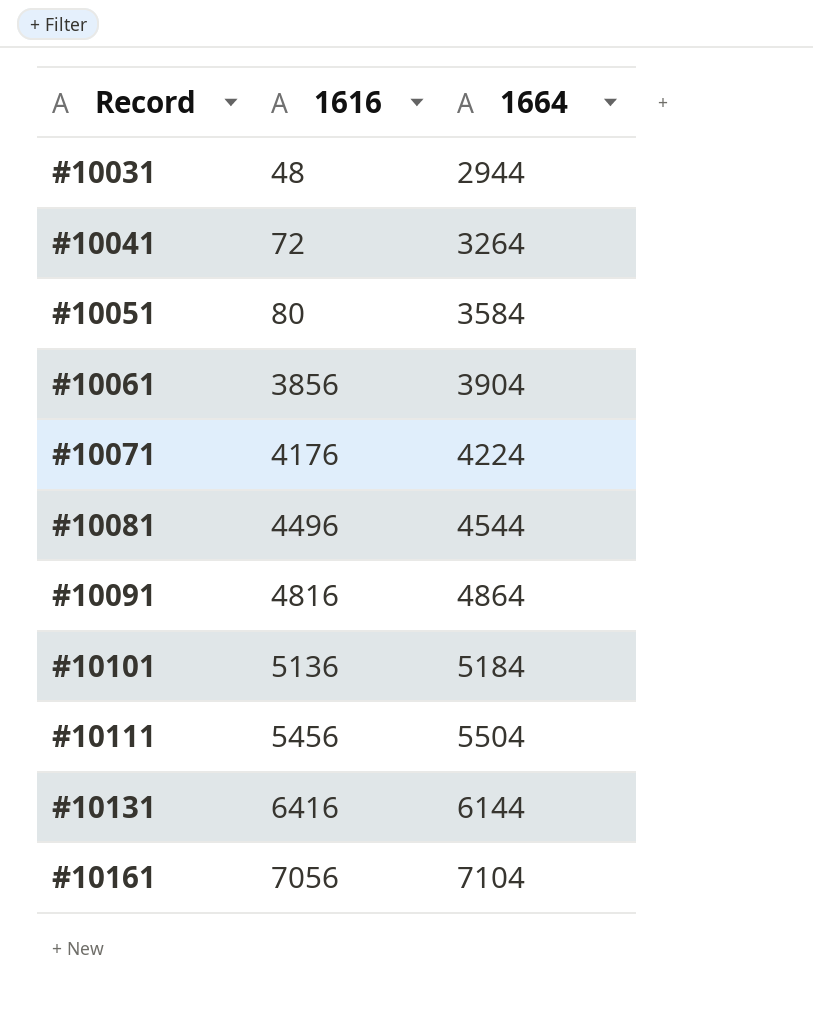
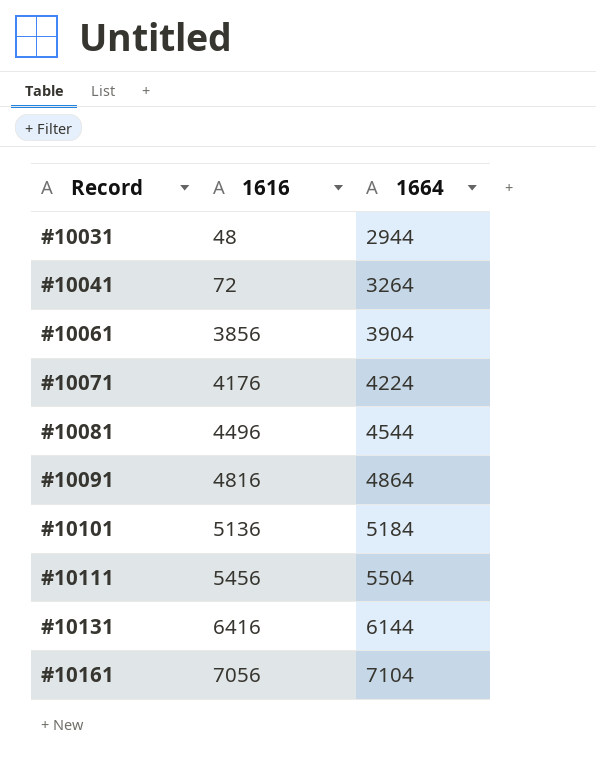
row #10051: 80 | 3584 -> none

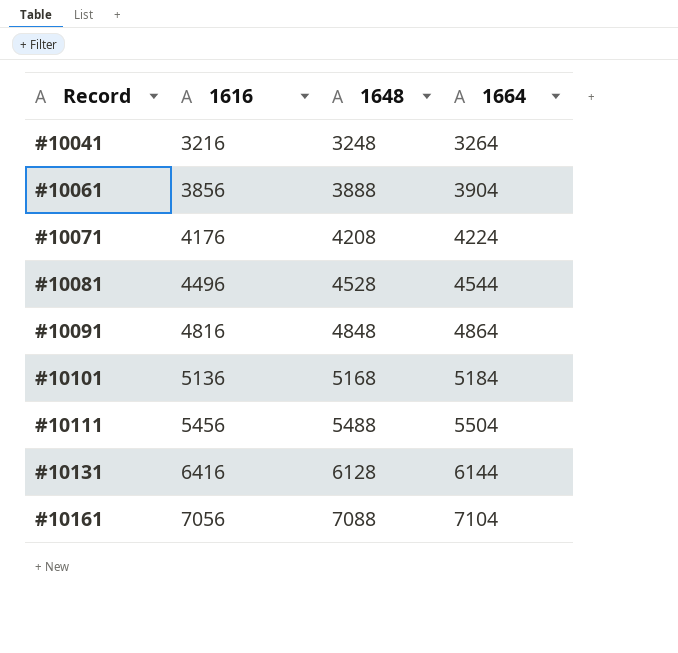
column 1648 | position: none -> 3
row #10031: 48 | 2944 -> none
#10041 | 1616: 72 -> 3216

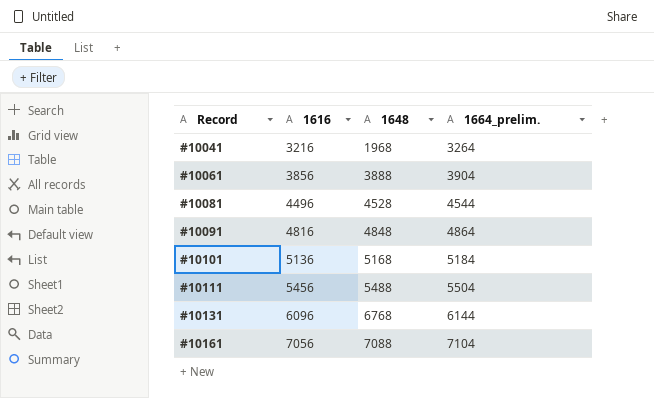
column name: 1664 -> 1664_prelim.
row #10071: 4176 | 4208 | 4224 -> none
#10041 | 1648: 3248 -> 1968
#10131 | 1616: 6416 -> 6096
#10131 | 1648: 6128 -> 6768

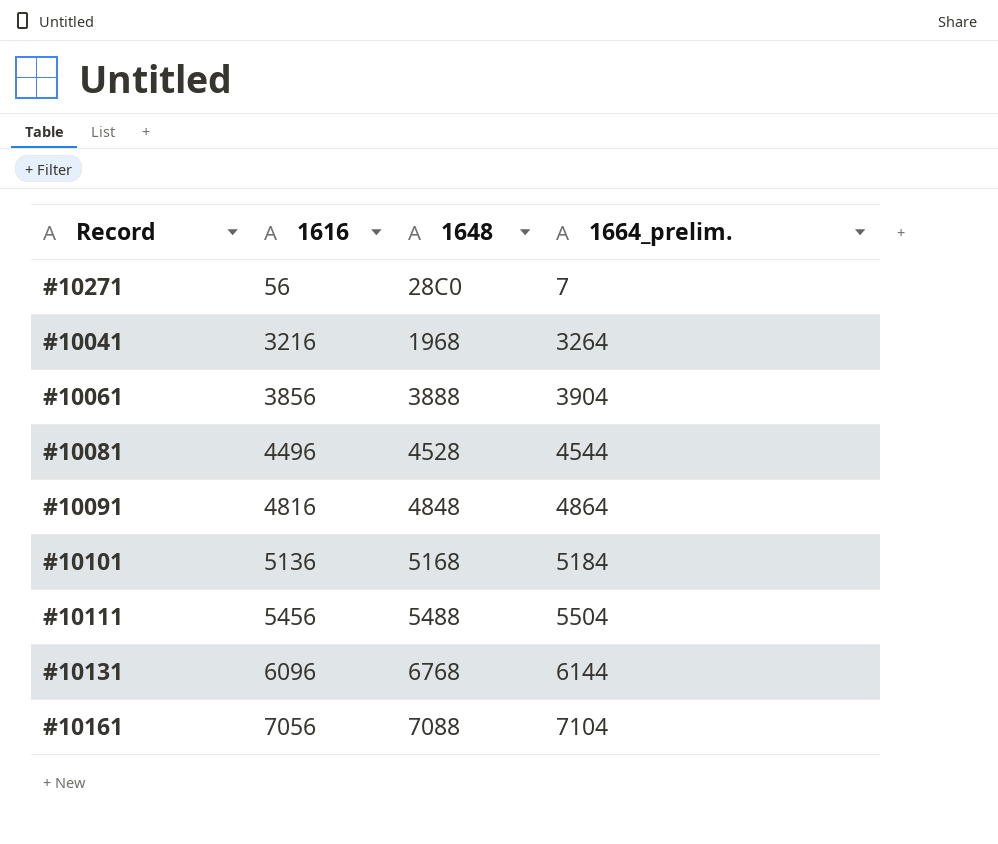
row #10271: none -> 56 | 28C0 | 7

